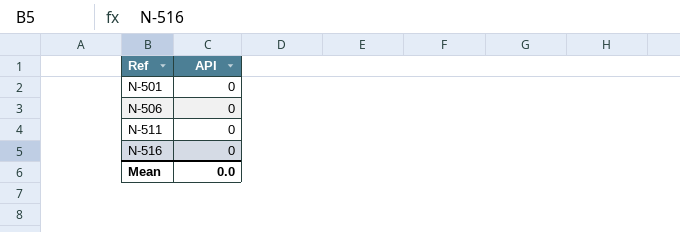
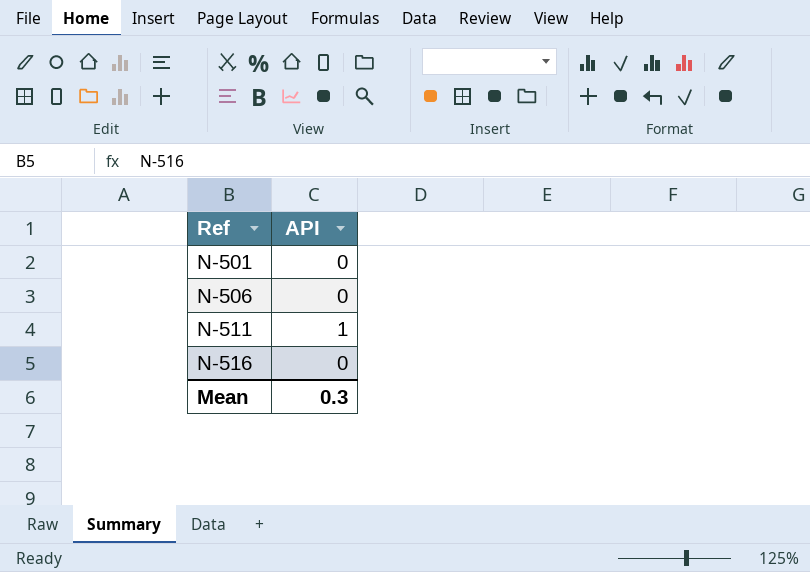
N-511 | API: 0 -> 1
Mean | API: 0.0 -> 0.3

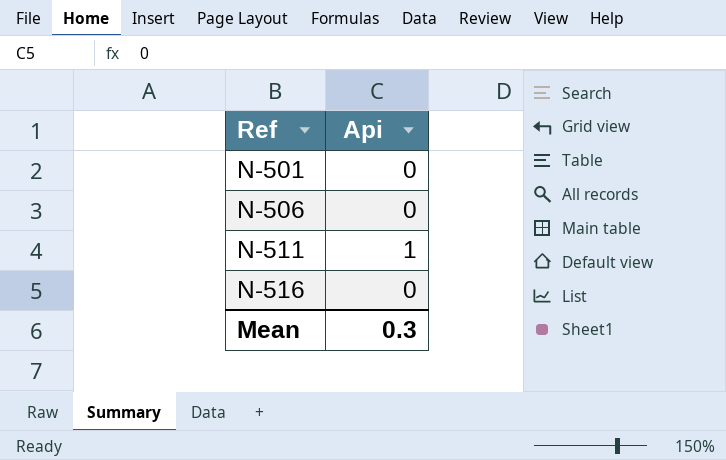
column name: API -> Api

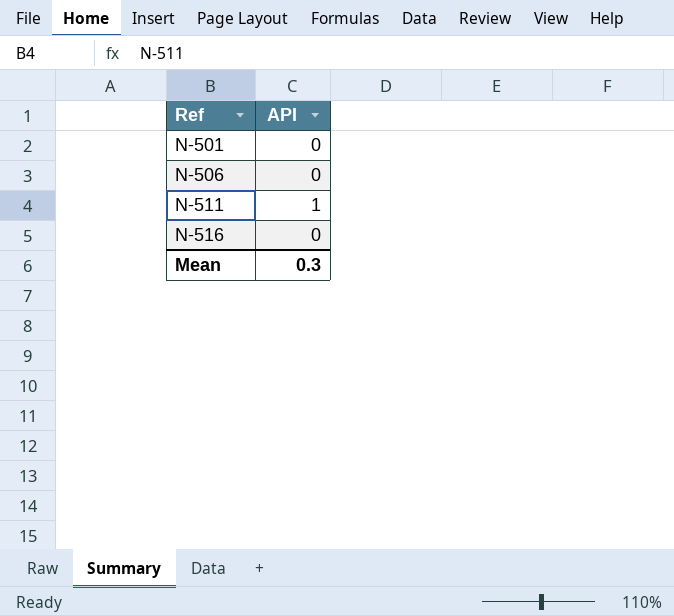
column name: Api -> API

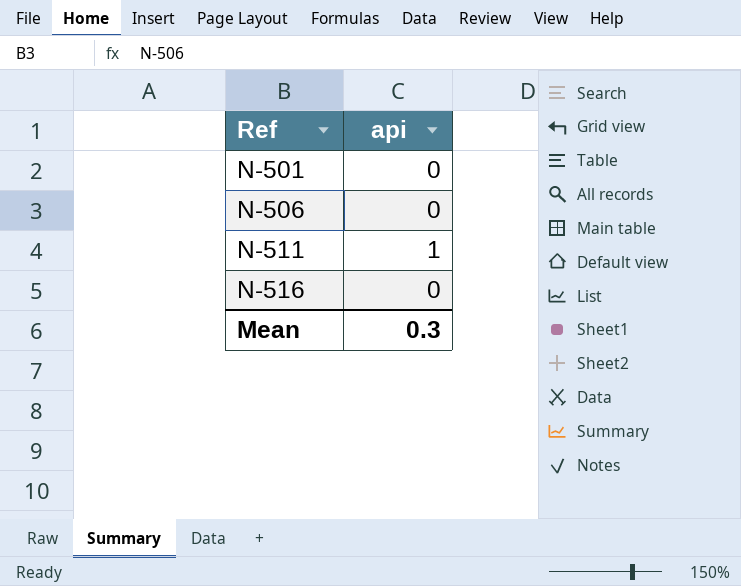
column name: API -> api

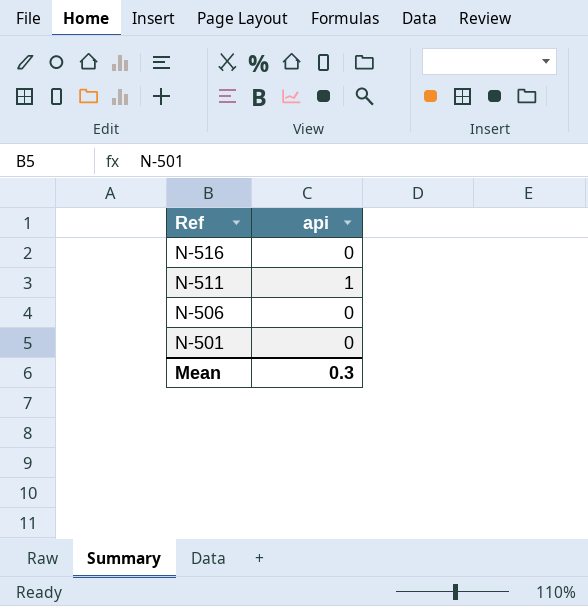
row order: Ref ascending -> Ref descending

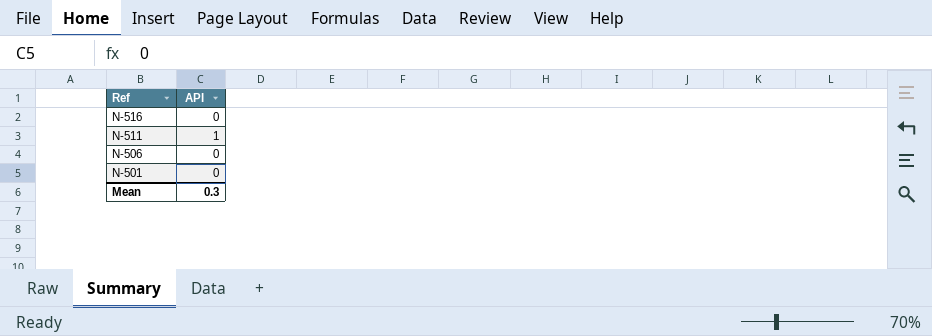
column name: api -> API

